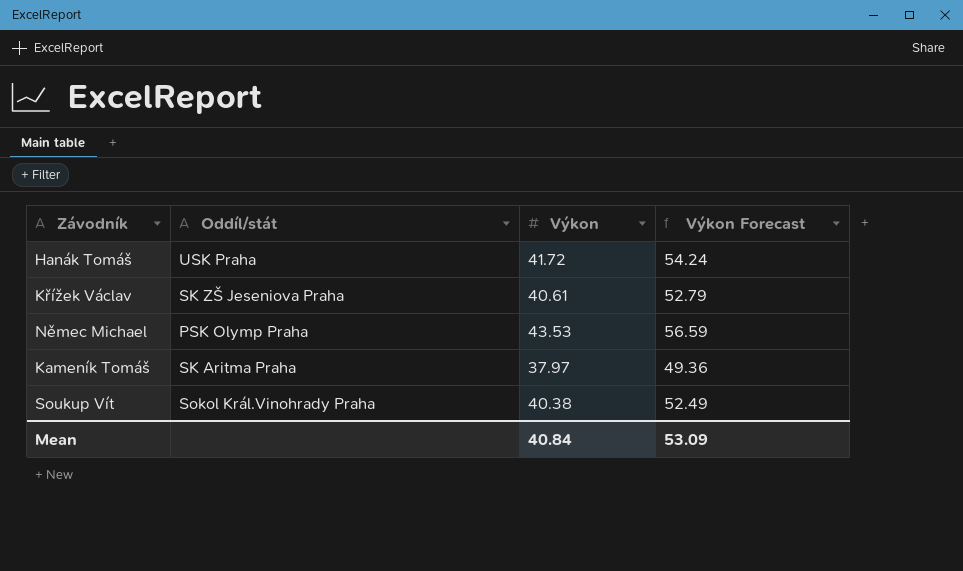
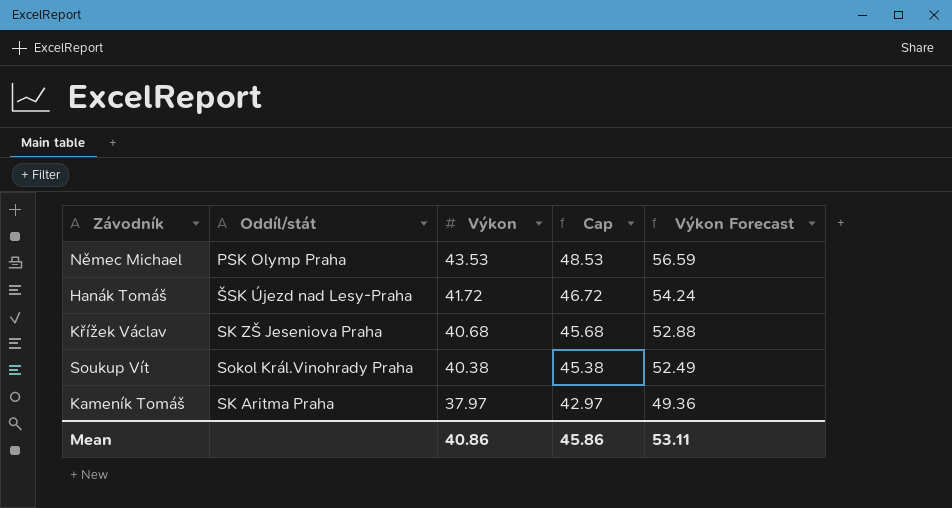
row order: none -> Výkon descending
column Cap | formula: none -> [Výkon] + 5
Hanák Tomáš | Oddíl/stát: USK Praha -> ŠSK Újezd nad Lesy-Praha
Křížek Václav | Výkon: 40.61 -> 40.68
Křížek Václav | Výkon Forecast: 52.79 -> 52.88
Mean | Výkon: 40.84 -> 40.86
Mean | Výkon Forecast: 53.09 -> 53.11

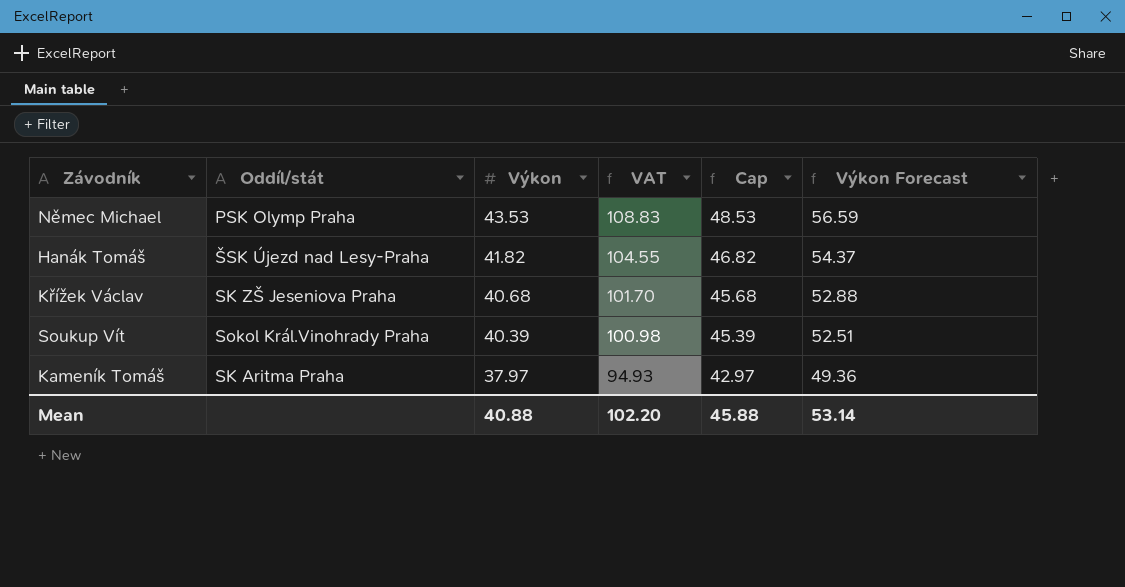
column VAT | formula: none -> [Výkon] * 2.5
Hanák Tomáš | Výkon: 41.72 -> 41.82
Hanák Tomáš | Cap: 46.72 -> 46.82
Hanák Tomáš | Výkon Forecast: 54.24 -> 54.37
Soukup Vít | Výkon: 40.38 -> 40.39
Soukup Vít | Cap: 45.38 -> 45.39
Soukup Vít | Výkon Forecast: 52.49 -> 52.51
Mean | Výkon: 40.86 -> 40.88
Mean | Cap: 45.86 -> 45.88
Mean | Výkon Forecast: 53.11 -> 53.14

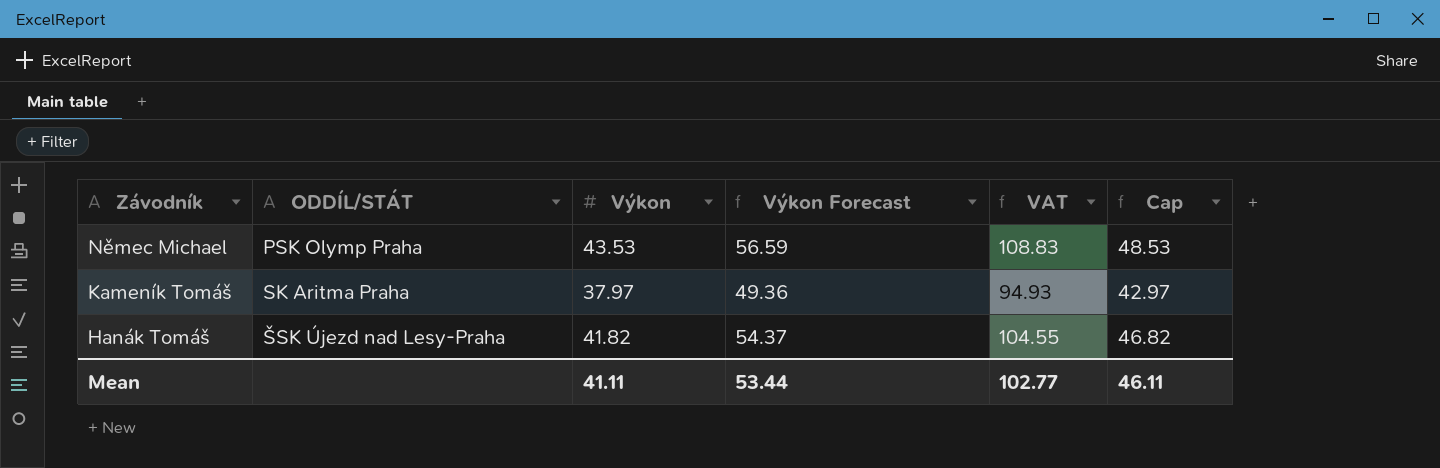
row order: Výkon descending -> Závodník descending
column name: Oddíl/stát -> ODDÍL/STÁT
column Výkon Forecast | position: 6 -> 4
row Křížek Václav: SK ZŠ Jeseniova Praha | 40.68 | 101.70 | 45.68 | 52.88 -> none
row Soukup Vít: Sokol Král.Vinohrady Praha | 40.39 | 100.98 | 45.39 | 52.51 -> none
Mean | Výkon: 40.88 -> 41.11
Mean | Výkon Forecast: 53.14 -> 53.44
Mean | VAT: 102.20 -> 102.77
Mean | Cap: 45.88 -> 46.11

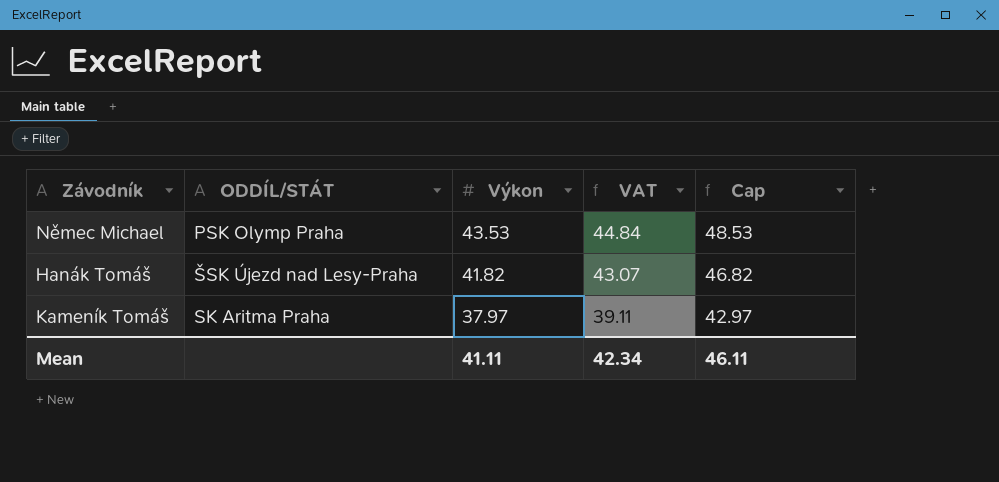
row order: Závodník descending -> Výkon descending
column Výkon Forecast | formula: [Výkon] * 1.3 -> none
column VAT | formula: [Výkon] * 2.5 -> [Výkon] * 1.03
Mean | VAT: 102.77 -> 42.34

